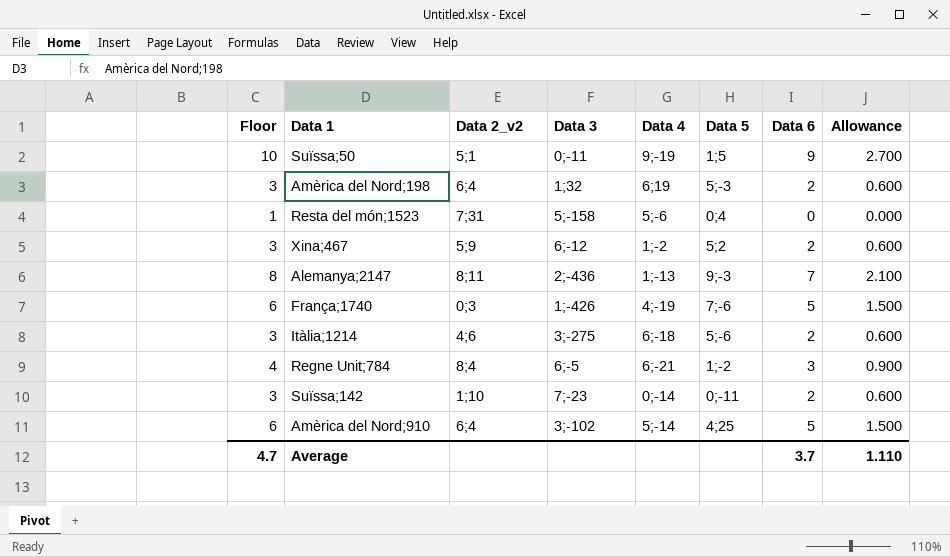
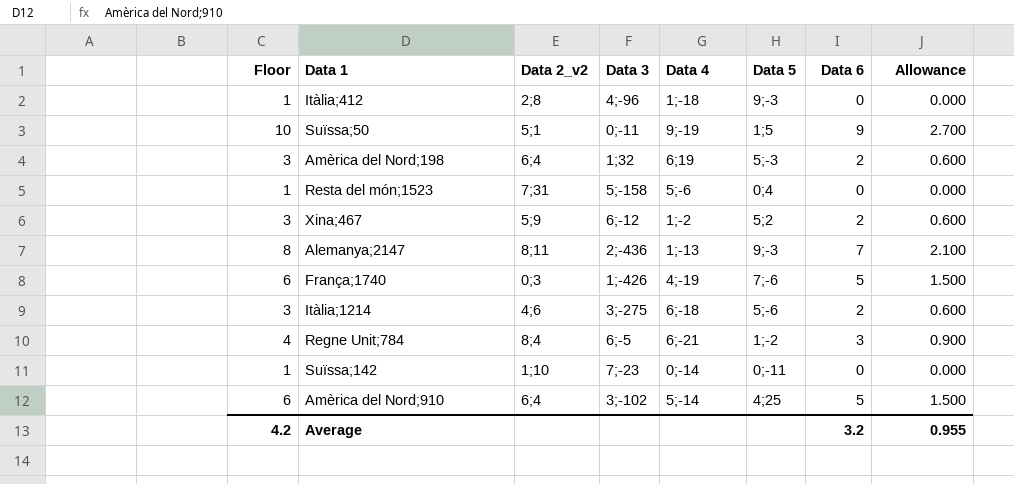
row Itàlia;412: none -> 1 | 2;8 | 4;-96 | 1;-18 | 9;-3 | 0 | 0.000
Suïssa;142 | Floor: 3 -> 1
Suïssa;142 | Data 6: 2 -> 0
Suïssa;142 | Allowance: 0.600 -> 0.000
Average | Floor: 4.7 -> 4.2
Average | Data 6: 3.7 -> 3.2
Average | Allowance: 1.110 -> 0.955

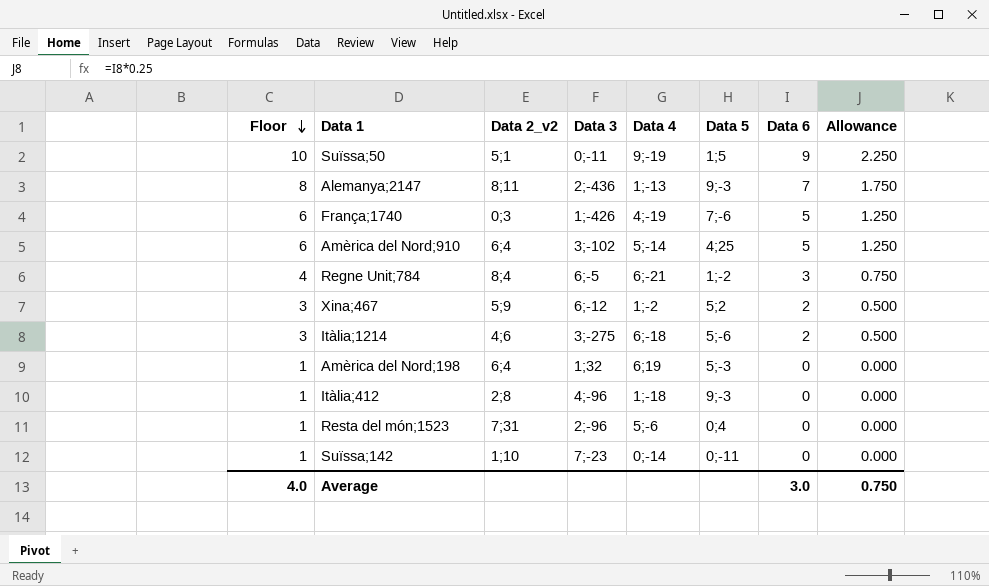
row order: none -> Floor descending
column Allowance | formula: [Data 6] * 0.3 -> [Data 6] * 0.25
Amèrica del Nord;198 | Floor: 3 -> 1
Amèrica del Nord;198 | Data 6: 2 -> 0
Resta del món;1523 | Data 3: 5;-158 -> 2;-96
Average | Floor: 4.2 -> 4.0
Average | Data 6: 3.2 -> 3.0
Average | Allowance: 0.955 -> 0.750

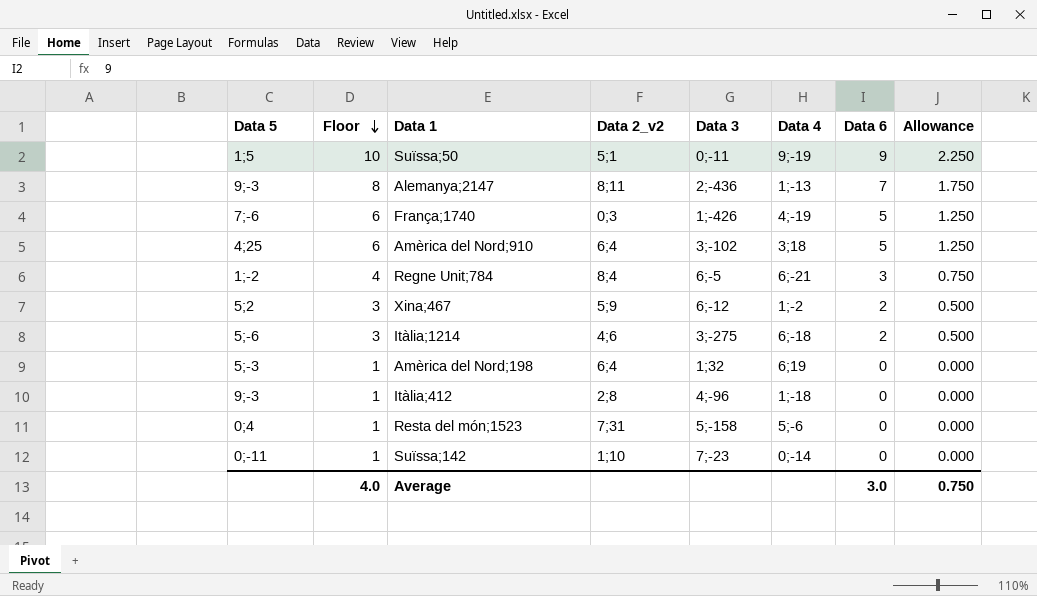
column Data 5 | position: 6 -> 1
Amèrica del Nord;910 | Data 4: 5;-14 -> 3;18
Resta del món;1523 | Data 3: 2;-96 -> 5;-158

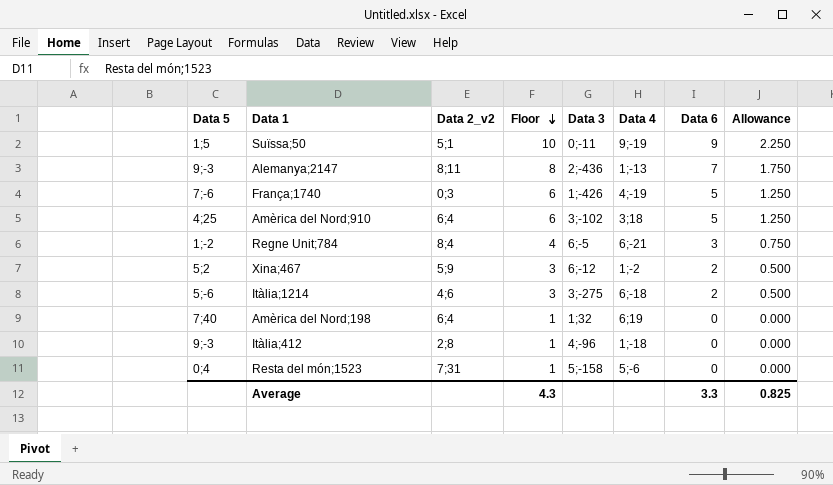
column Floor | position: 2 -> 4
row Suïssa;142: 0;-11 | 1 | 1;10 | 7;-23 | 0;-14 | 0 | 0.000 -> none
Amèrica del Nord;198 | Data 5: 5;-3 -> 7;40
Average | Floor: 4.0 -> 4.3
Average | Data 6: 3.0 -> 3.3
Average | Allowance: 0.750 -> 0.825

